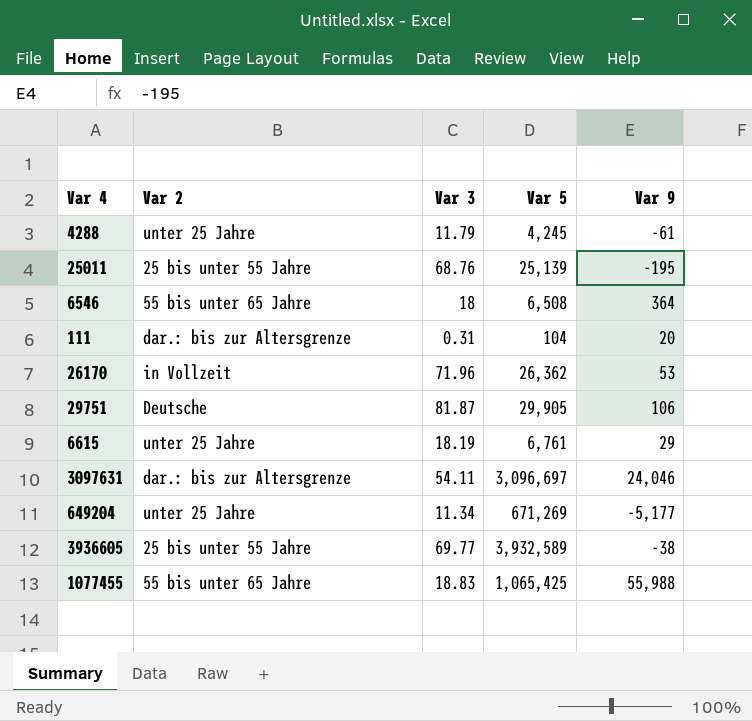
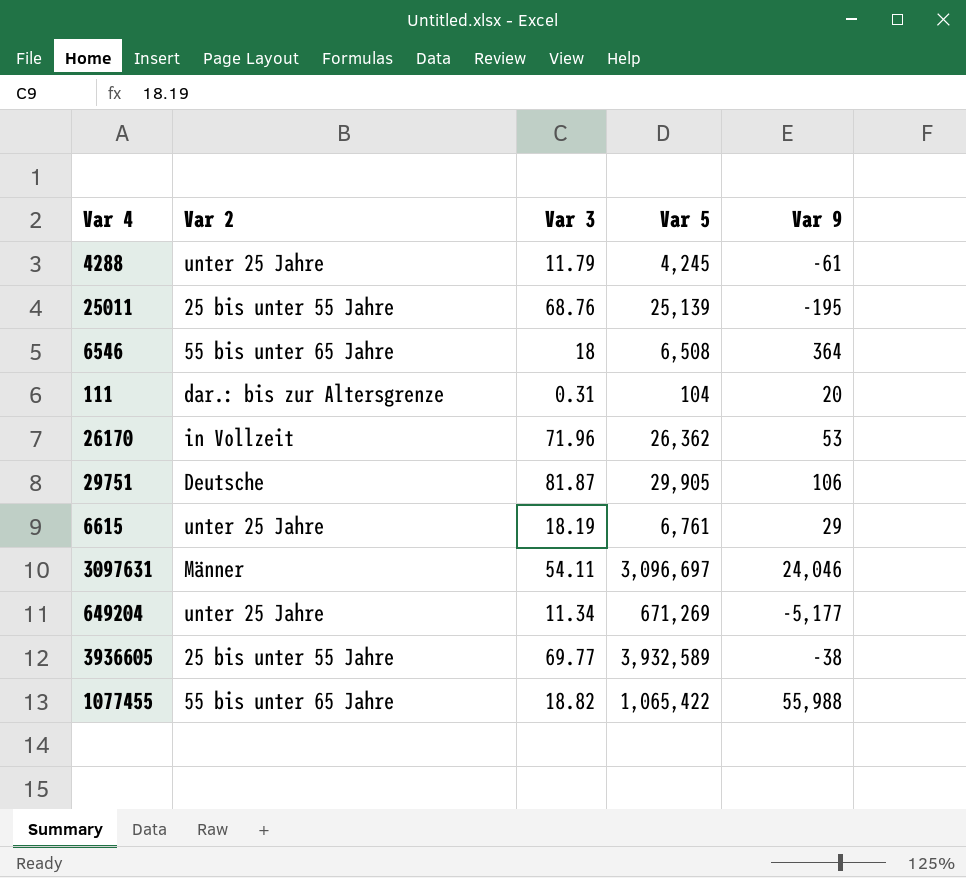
3097631 | Var 2: dar.: bis zur Altersgrenze -> Männer
1077455 | Var 3: 18.83 -> 18.82
1077455 | Var 5: 1,065,425 -> 1,065,422

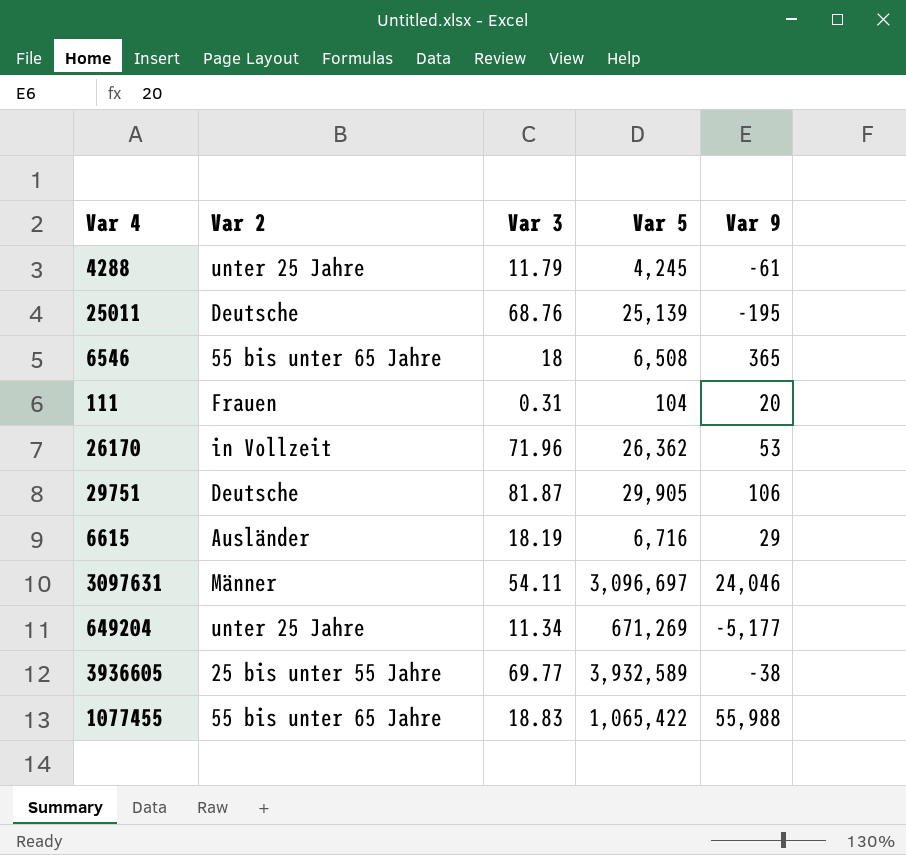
25011 | Var 2: 25 bis unter 55 Jahre -> Deutsche
6546 | Var 9: 364 -> 365
111 | Var 2: dar.: bis zur Altersgrenze -> Frauen
6615 | Var 2: unter 25 Jahre -> Ausländer
6615 | Var 5: 6,761 -> 6,716
1077455 | Var 3: 18.82 -> 18.83

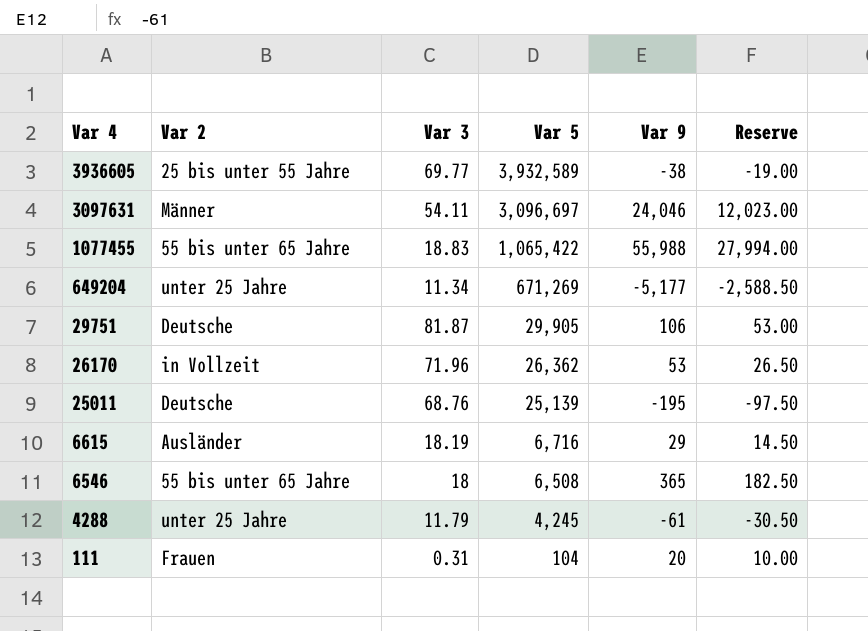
row order: none -> Var 4 descending
column Reserve | formula: none -> [Var 9] * 0.5

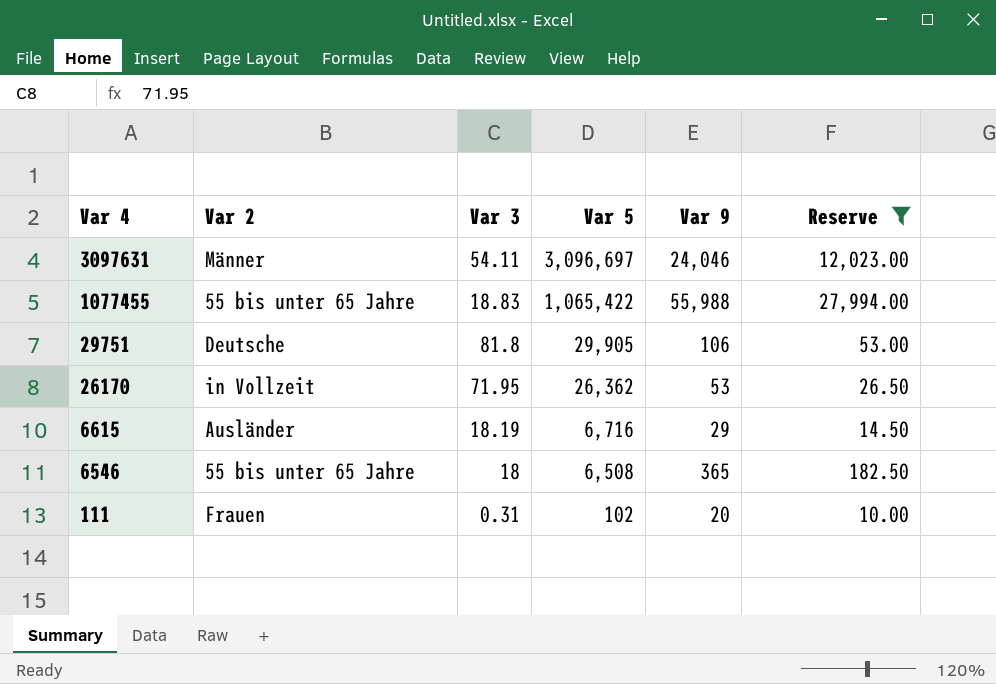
filter: none -> Reserve >= 10.00
29751 | Var 3: 81.87 -> 81.8
26170 | Var 3: 71.96 -> 71.95
111 | Var 5: 104 -> 102

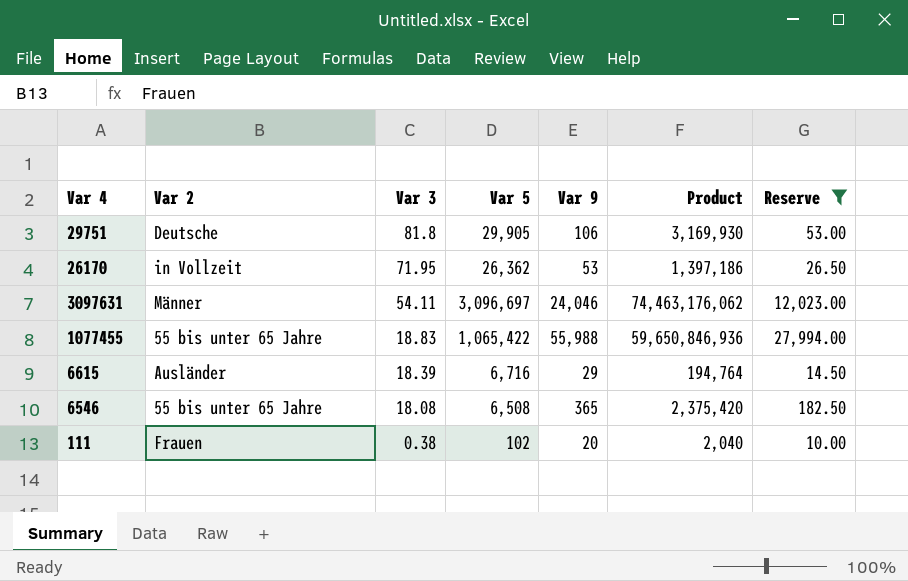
row order: Var 4 descending -> Var 3 descending
column Product | formula: none -> [Var 5] * [Var 9]
6615 | Var 3: 18.19 -> 18.39
6546 | Var 3: 18 -> 18.08
111 | Var 3: 0.31 -> 0.38

